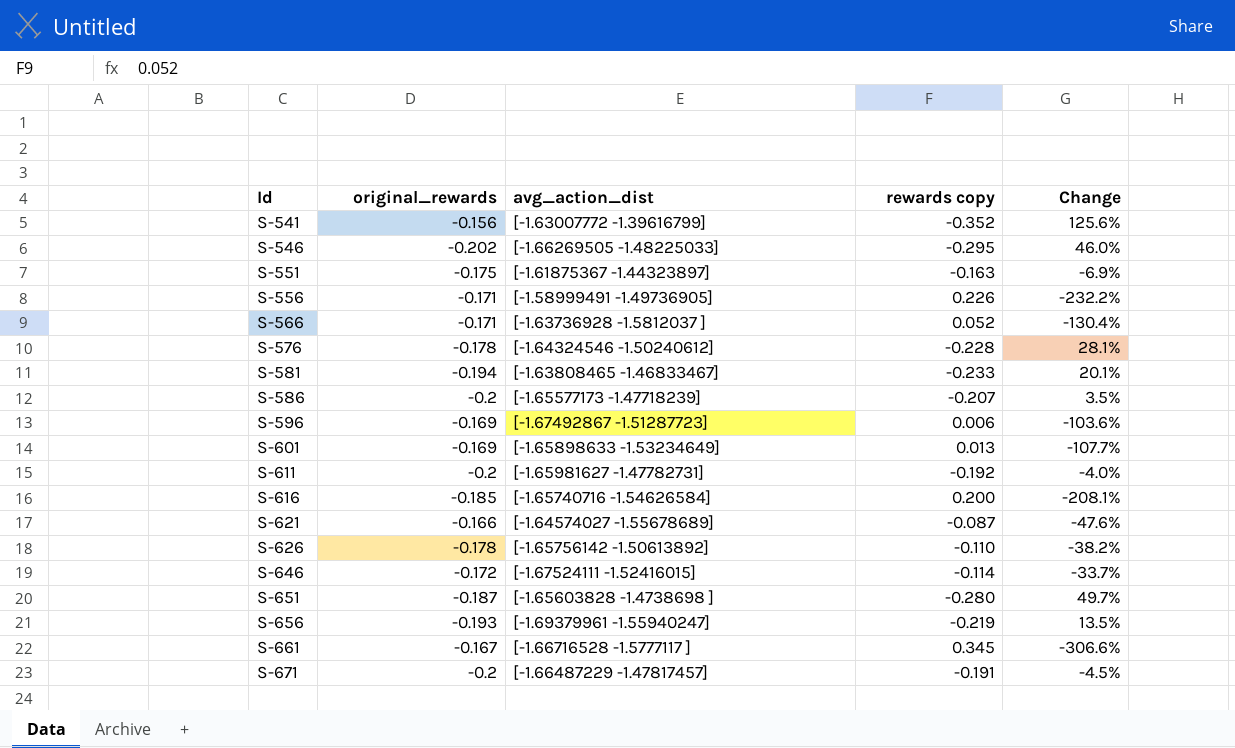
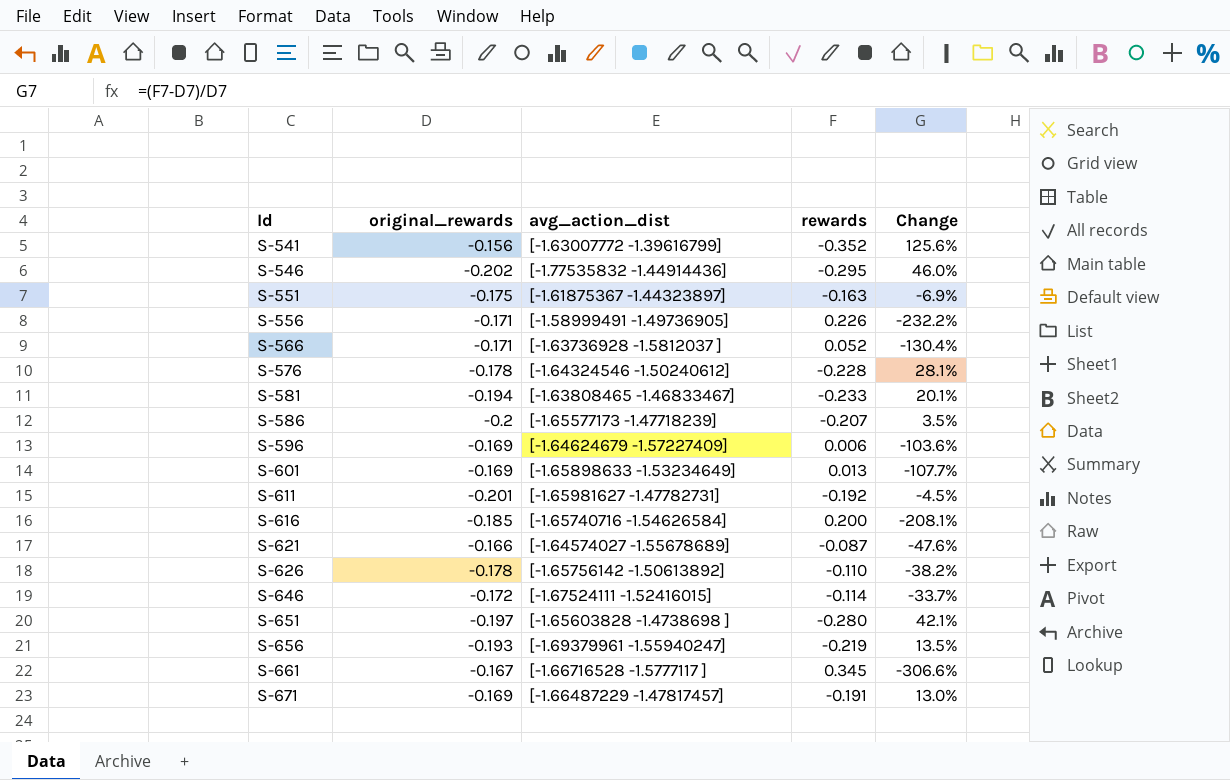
column name: rewards copy -> rewards
S-546 | avg_action_dist: [-1.66269505 -1.48225033] -> [-1.77535832 -1.44914436]
S-596 | avg_action_dist: [-1.67492867 -1.51287723] -> [-1.64624679 -1.57227409]
S-611 | original_rewards: -0.2 -> -0.201
S-611 | Change: -4.0% -> -4.5%
S-651 | original_rewards: -0.187 -> -0.197
S-651 | Change: 49.7% -> 42.1%
S-671 | original_rewards: -0.2 -> -0.169
S-671 | Change: -4.5% -> 13.0%

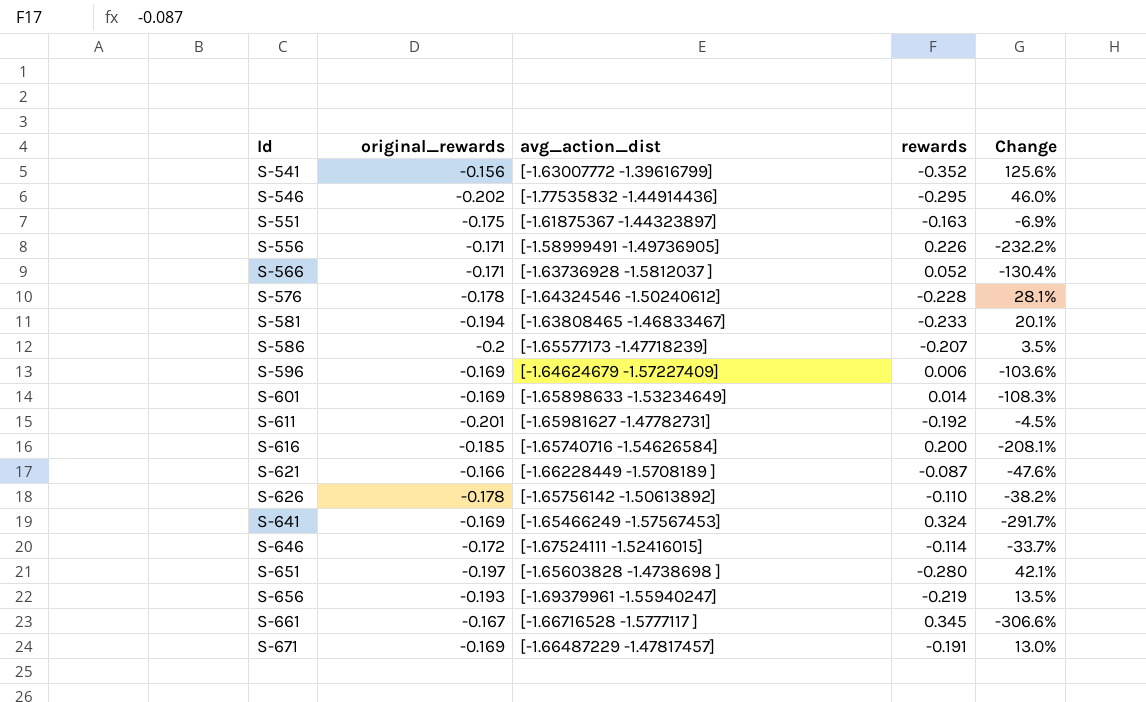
S-601 | rewards: 0.013 -> 0.014
S-601 | Change: -107.7% -> -108.3%
S-621 | avg_action_dist: [-1.64574027 -1.55678689] -> [-1.66228449 -1.5708189 ]
row S-641: none -> -0.169 | [-1.65466249 -1.57567453] | 0.324 | -291.7%

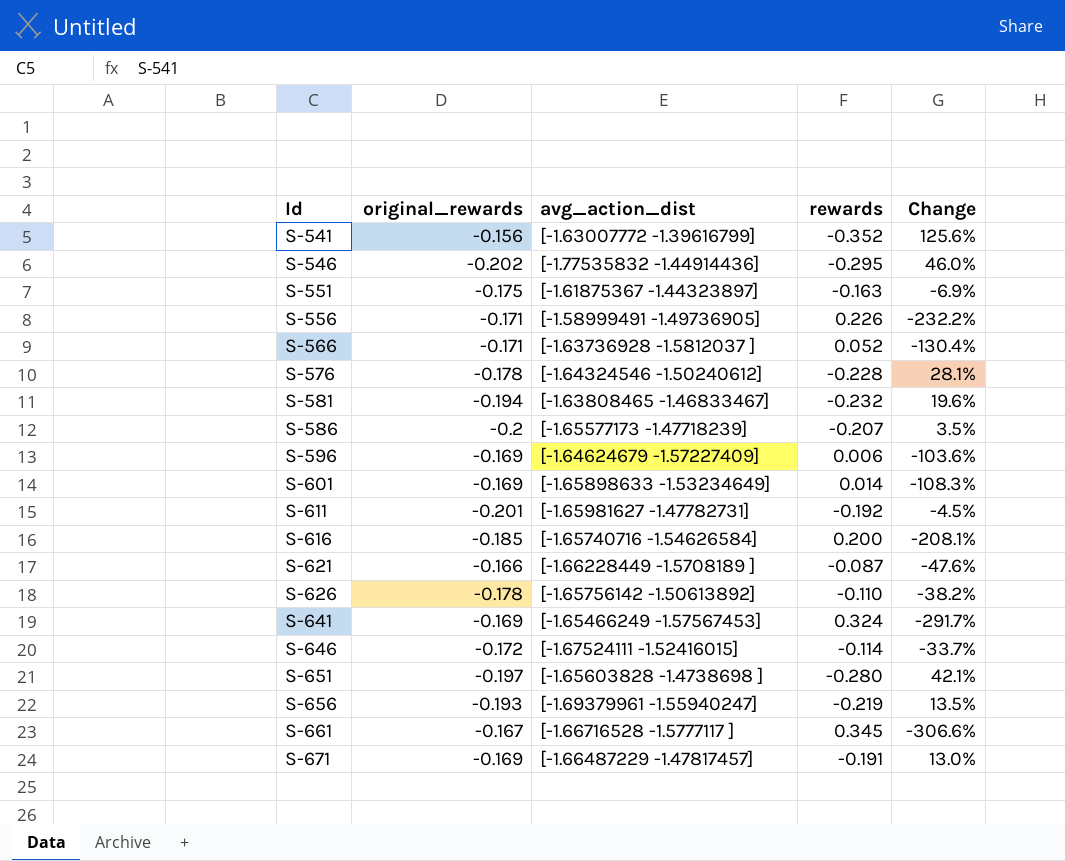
S-581 | rewards: -0.233 -> -0.232
S-581 | Change: 20.1% -> 19.6%

